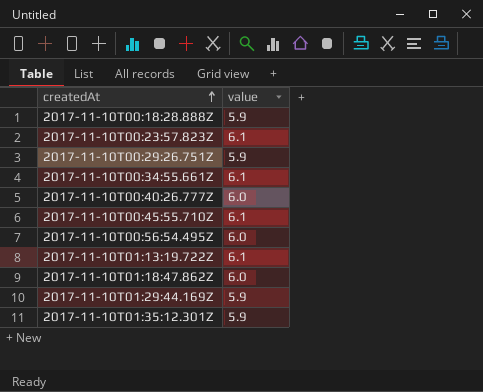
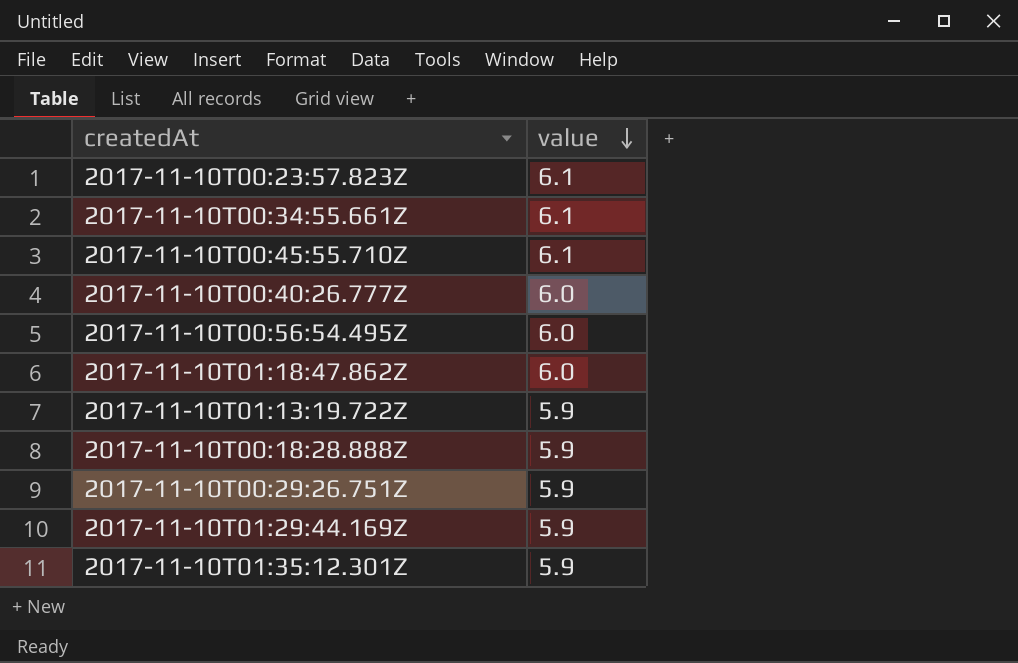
row order: createdAt ascending -> value descending
2017-11-10T01:13:19.722Z | value: 6.1 -> 5.9

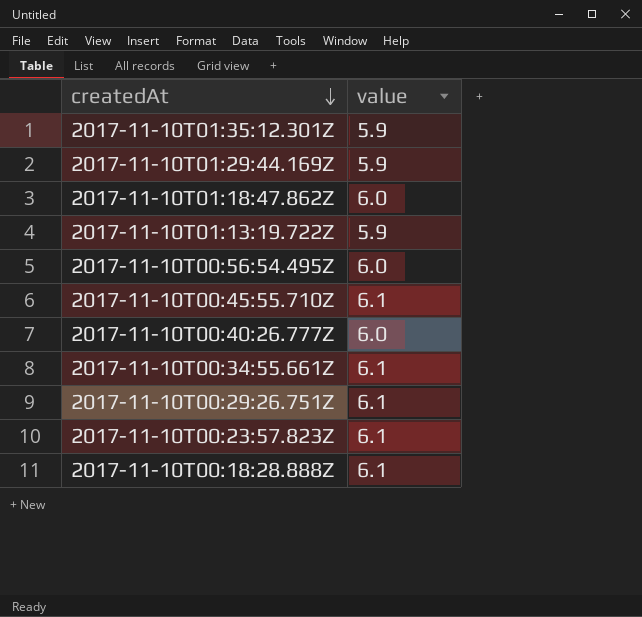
row order: value descending -> createdAt descending
2017-11-10T00:29:26.751Z | value: 5.9 -> 6.1
2017-11-10T00:18:28.888Z | value: 5.9 -> 6.1

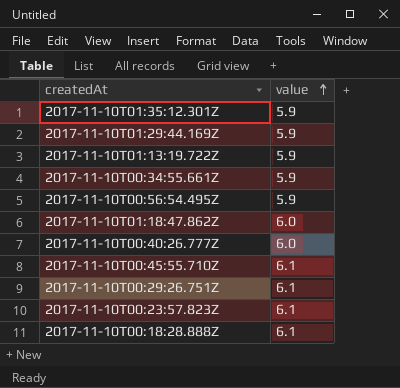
row order: createdAt descending -> value ascending
2017-11-10T00:34:55.661Z | value: 6.1 -> 5.9
2017-11-10T00:56:54.495Z | value: 6.0 -> 5.9

